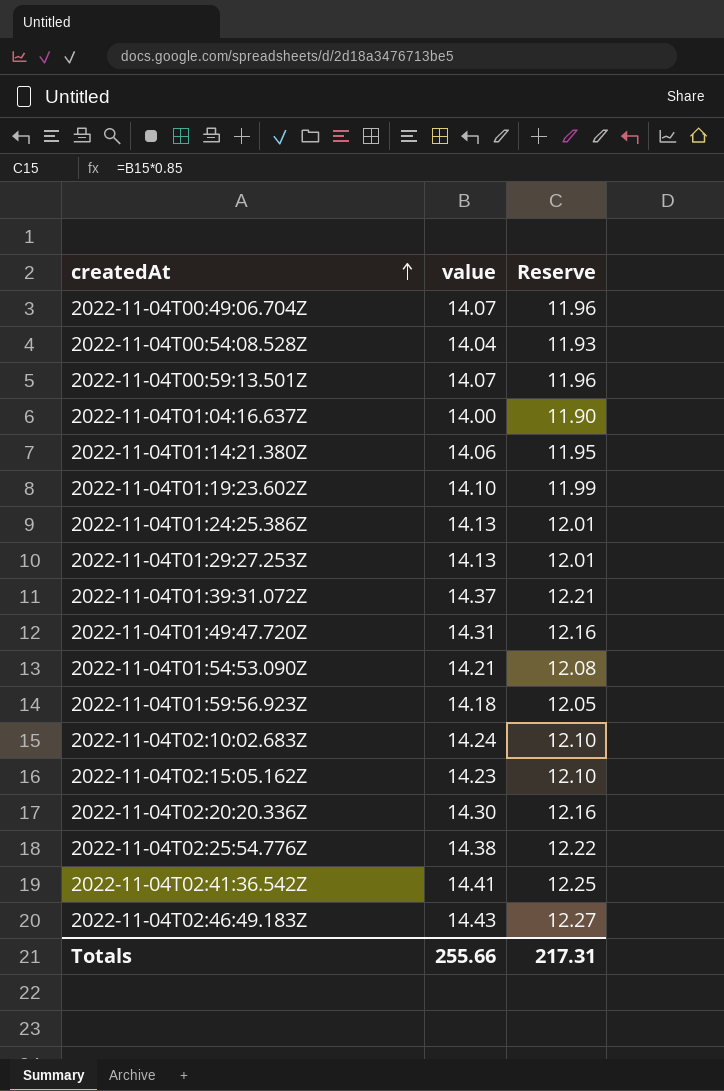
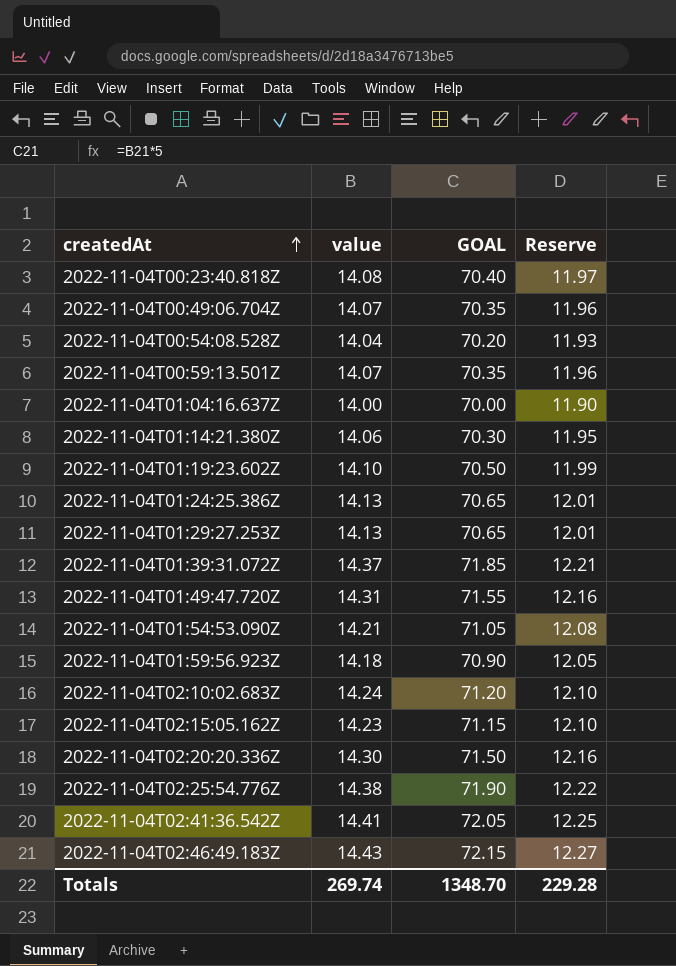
column GOAL | formula: none -> [value] * 5
row 2022-11-04T00:23:40.818Z: none -> 14.08 | 70.40 | 11.97
Totals | value: 255.66 -> 269.74
Totals | Reserve: 217.31 -> 229.28

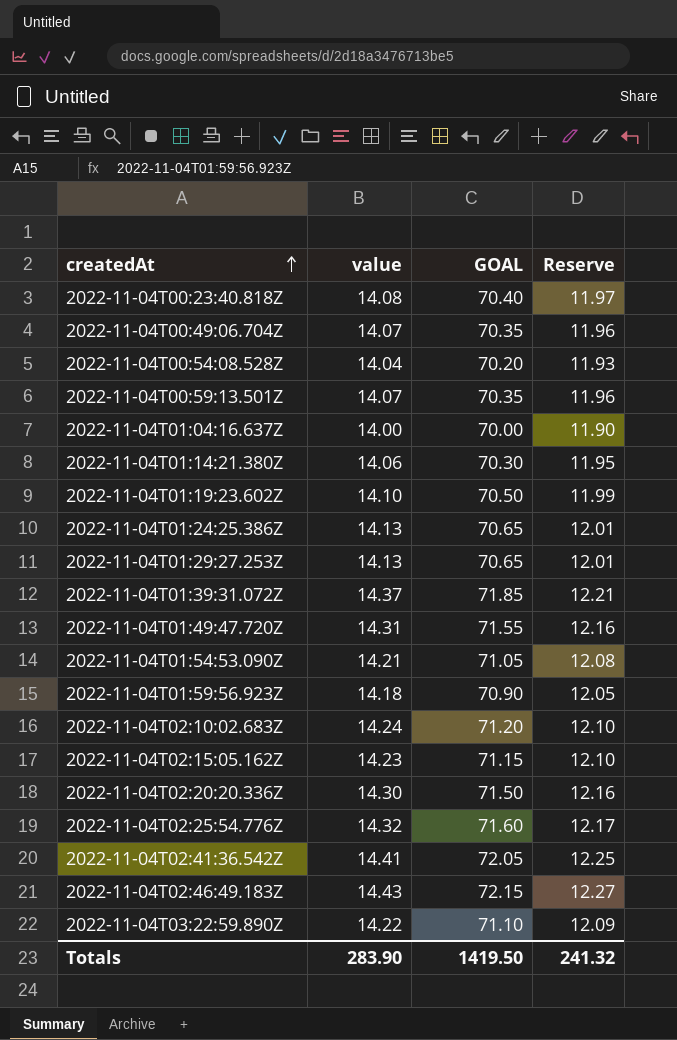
2022-11-04T02:25:54.776Z | value: 14.38 -> 14.32
2022-11-04T02:25:54.776Z | GOAL: 71.90 -> 71.60
2022-11-04T02:25:54.776Z | Reserve: 12.22 -> 12.17
row 2022-11-04T03:22:59.890Z: none -> 14.22 | 71.10 | 12.09
Totals | value: 269.74 -> 283.90
Totals | GOAL: 1348.70 -> 1419.50
Totals | Reserve: 229.28 -> 241.32

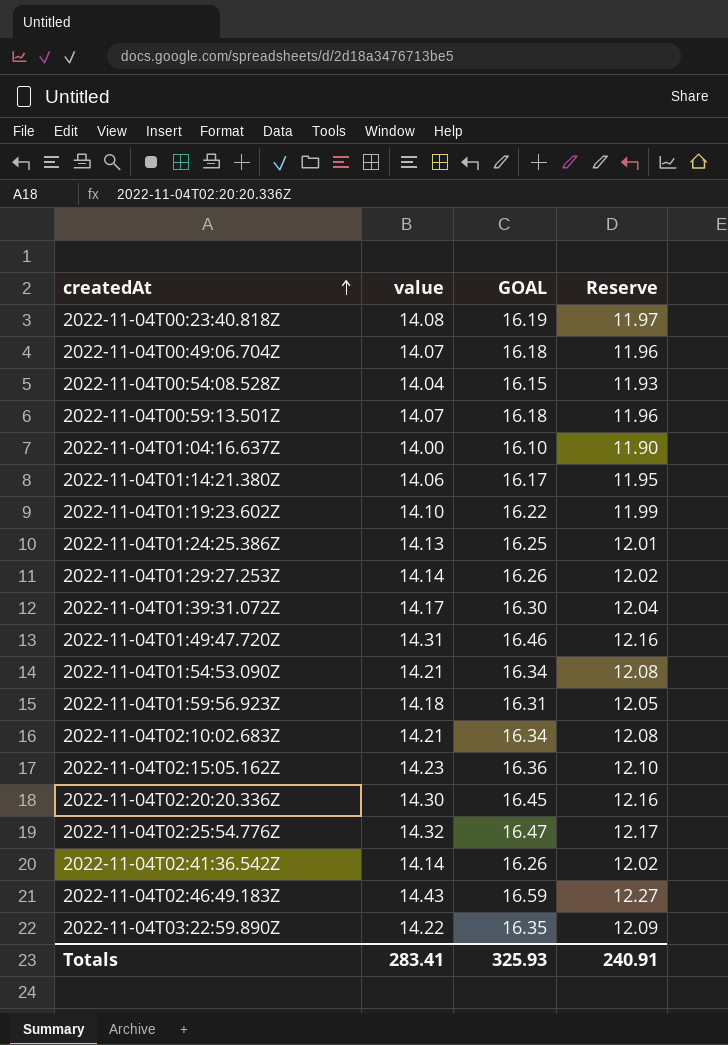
column GOAL | formula: [value] * 5 -> [value] * 1.15
2022-11-04T01:29:27.253Z | value: 14.13 -> 14.14
2022-11-04T01:29:27.253Z | Reserve: 12.01 -> 12.02
2022-11-04T01:39:31.072Z | value: 14.37 -> 14.17
2022-11-04T01:39:31.072Z | Reserve: 12.21 -> 12.04
2022-11-04T02:10:02.683Z | value: 14.24 -> 14.21
2022-11-04T02:10:02.683Z | Reserve: 12.10 -> 12.08
2022-11-04T02:41:36.542Z | value: 14.41 -> 14.14
2022-11-04T02:41:36.542Z | Reserve: 12.25 -> 12.02
Totals | value: 283.90 -> 283.41
Totals | GOAL: 1419.50 -> 325.93
Totals | Reserve: 241.32 -> 240.91

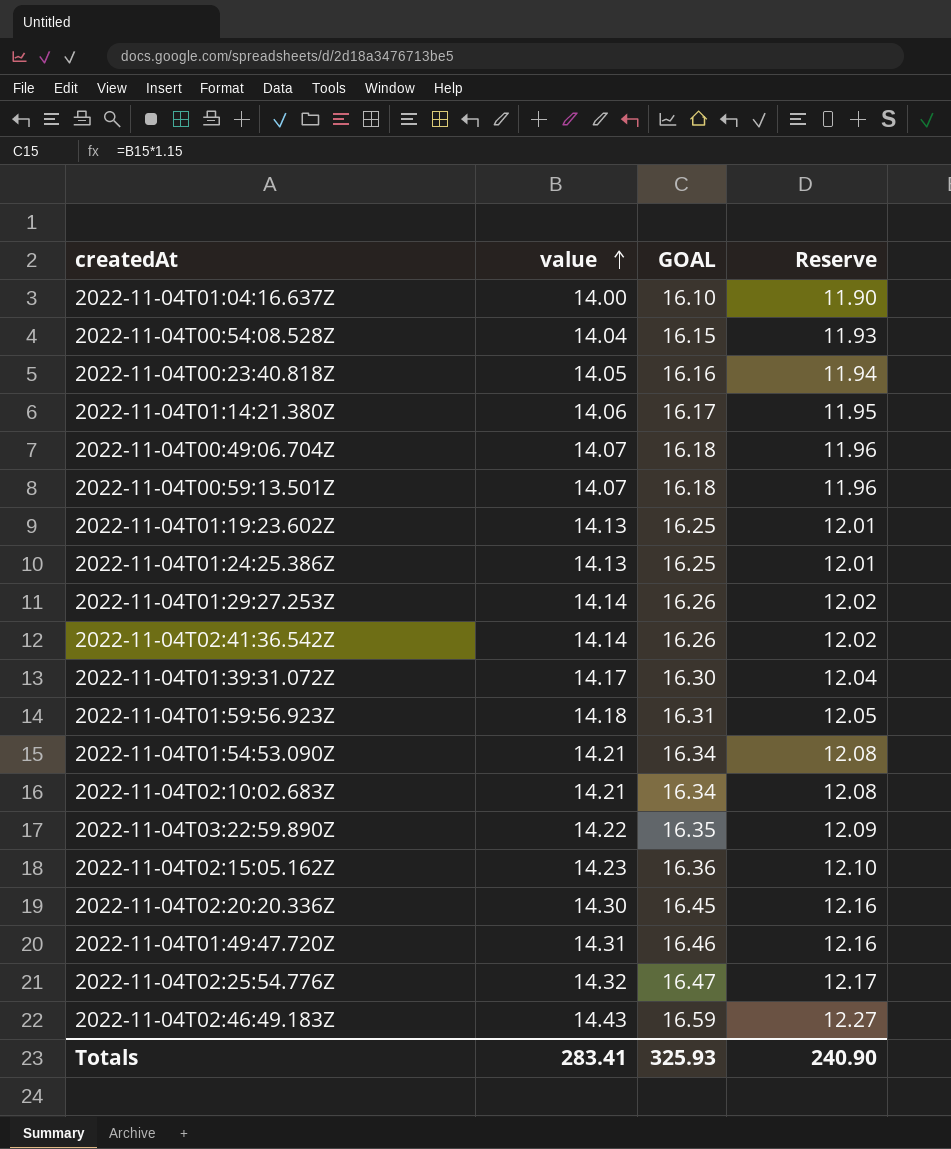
row order: createdAt ascending -> value ascending
2022-11-04T00:23:40.818Z | value: 14.08 -> 14.05
2022-11-04T00:23:40.818Z | GOAL: 16.19 -> 16.16
2022-11-04T00:23:40.818Z | Reserve: 11.97 -> 11.94
2022-11-04T01:19:23.602Z | value: 14.10 -> 14.13
2022-11-04T01:19:23.602Z | GOAL: 16.22 -> 16.25
2022-11-04T01:19:23.602Z | Reserve: 11.99 -> 12.01
Totals | Reserve: 240.91 -> 240.90

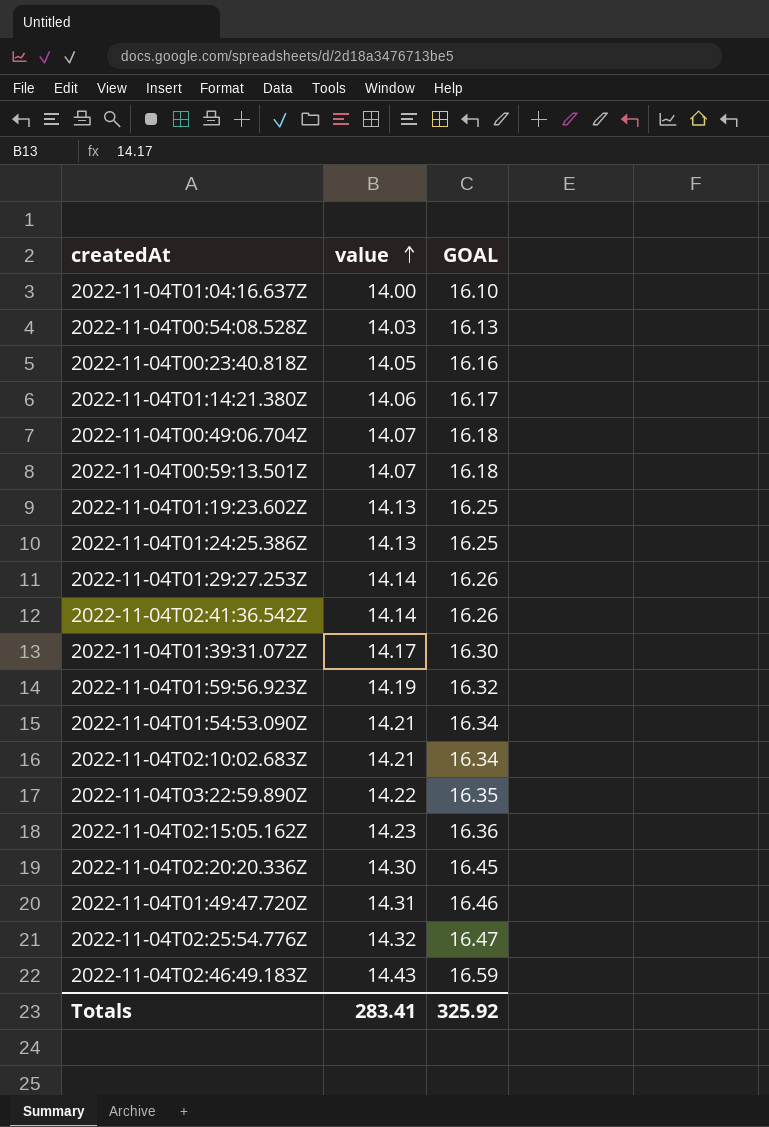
column Reserve | formula: [value] * 0.85 -> none
2022-11-04T00:54:08.528Z | value: 14.04 -> 14.03
2022-11-04T00:54:08.528Z | GOAL: 16.15 -> 16.13
2022-11-04T01:59:56.923Z | value: 14.18 -> 14.19
2022-11-04T01:59:56.923Z | GOAL: 16.31 -> 16.32
Totals | GOAL: 325.93 -> 325.92

